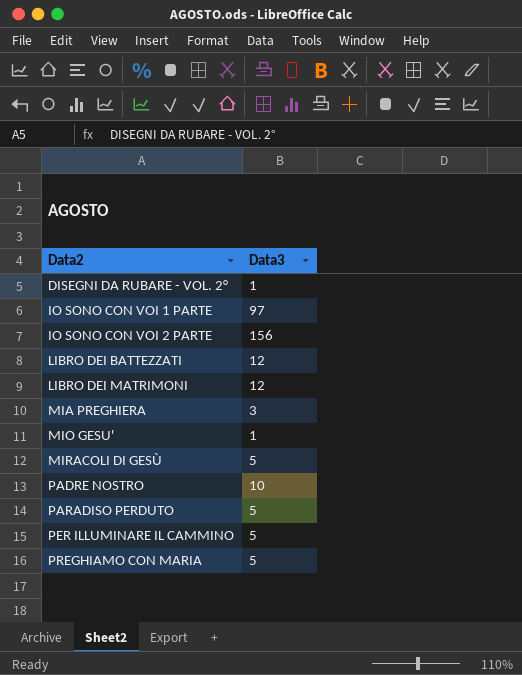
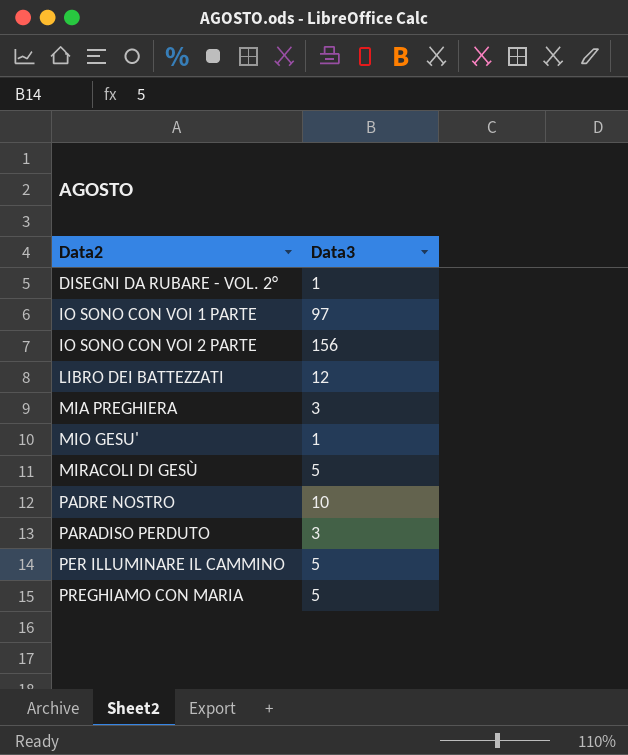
row LIBRO DEI MATRIMONI: 12 -> none
PARADISO PERDUTO | Data3: 5 -> 3

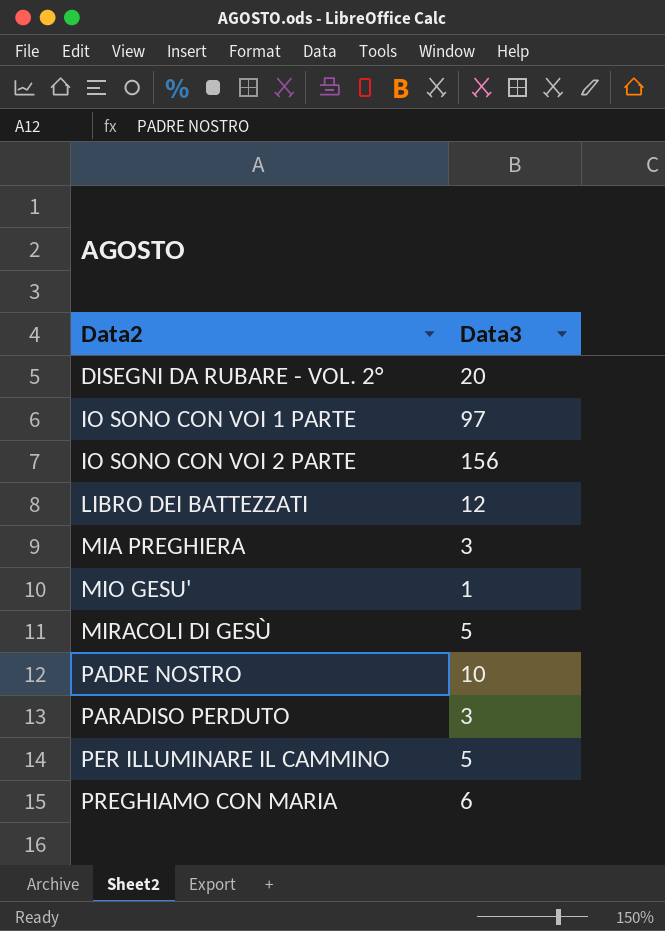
DISEGNI DA RUBARE - VOL. 2° | Data3: 1 -> 20
PREGHIAMO CON MARIA | Data3: 5 -> 6

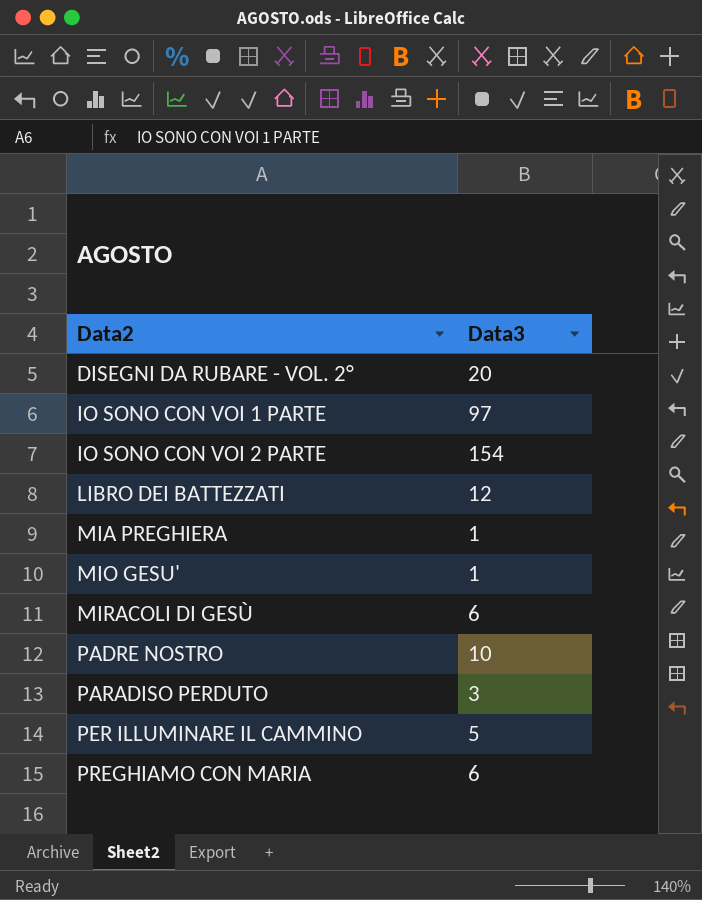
IO SONO CON VOI 2 PARTE | Data3: 156 -> 154
MIA PREGHIERA | Data3: 3 -> 1
MIRACOLI DI GESÙ | Data3: 5 -> 6

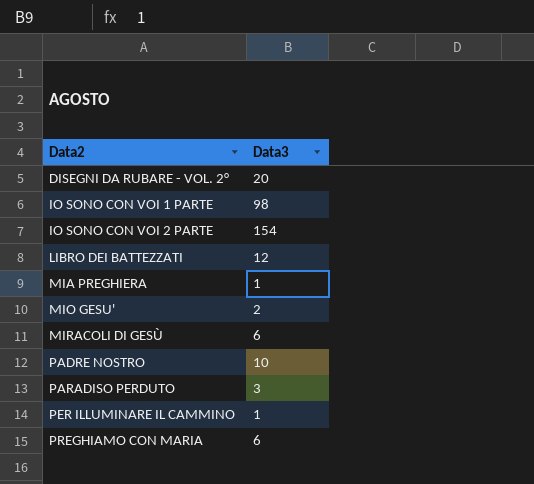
IO SONO CON VOI 1 PARTE | Data3: 97 -> 98
MIO GESU' | Data3: 1 -> 2
PER ILLUMINARE IL CAMMINO | Data3: 5 -> 1

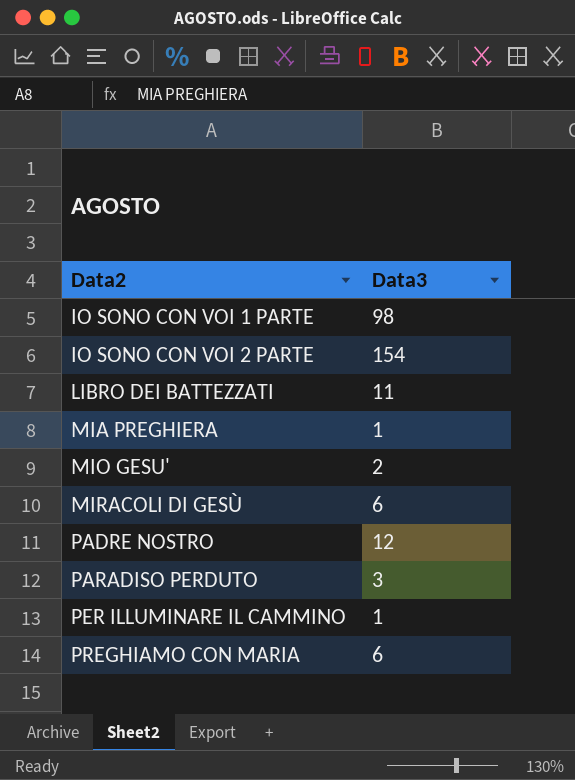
row DISEGNI DA RUBARE - VOL. 2°: 20 -> none
LIBRO DEI BATTEZZATI | Data3: 12 -> 11
PADRE NOSTRO | Data3: 10 -> 12

